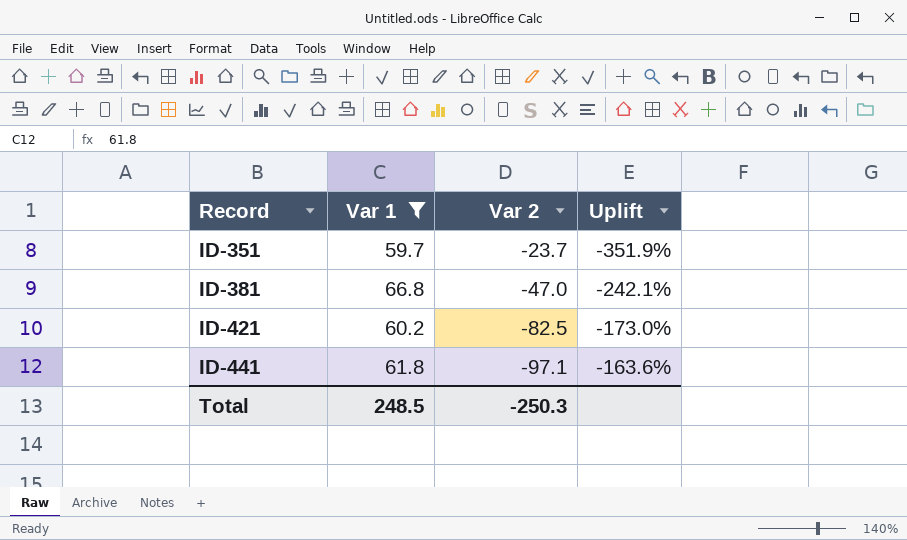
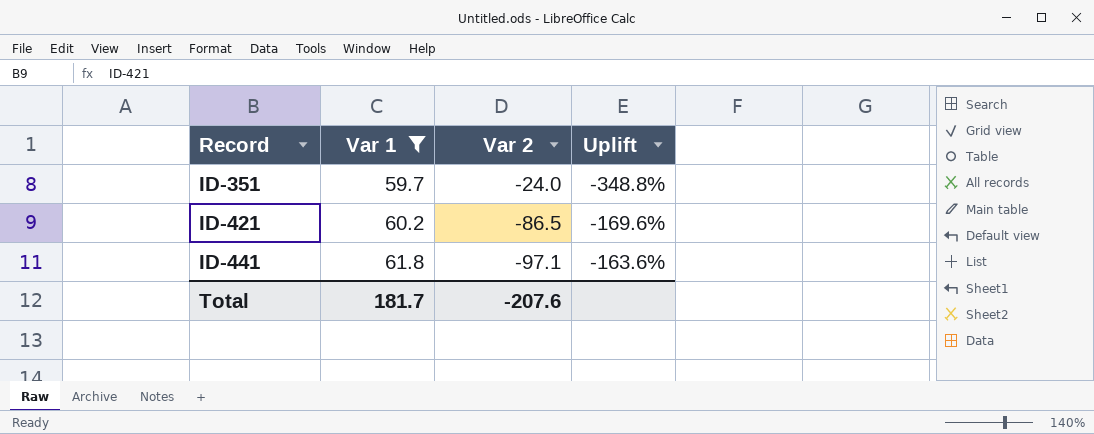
row ID-381: 66.8 | -47.0 | -242.1% -> none
ID-351 | Var 2: -23.7 -> -24.0
ID-351 | Uplift: -351.9% -> -348.8%
ID-421 | Var 2: -82.5 -> -86.5
ID-421 | Uplift: -173.0% -> -169.6%
Total | Var 1: 248.5 -> 181.7
Total | Var 2: -250.3 -> -207.6

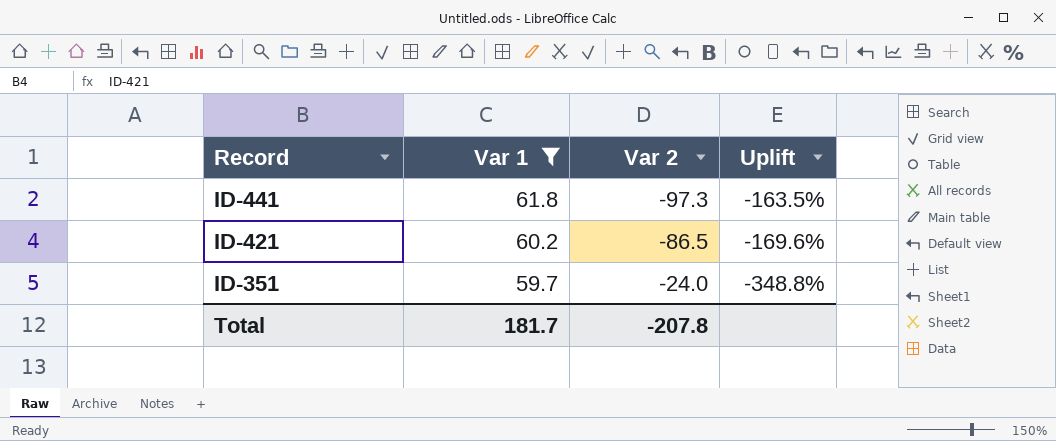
row order: Record ascending -> Record descending
ID-441 | Var 2: -97.1 -> -97.3
ID-441 | Uplift: -163.6% -> -163.5%
Total | Var 2: -207.6 -> -207.8

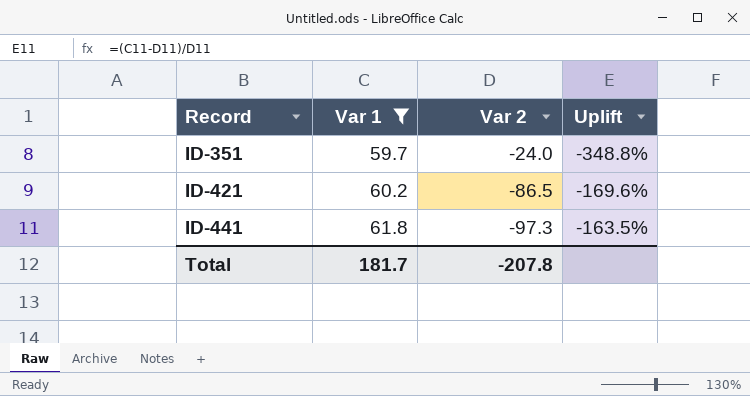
row order: Record descending -> Record ascending

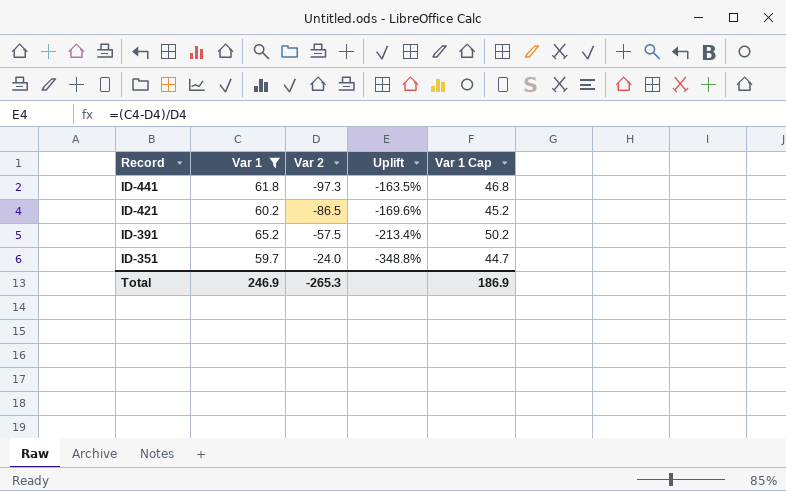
row order: Record ascending -> Record descending
column Var 1 Cap | formula: none -> [Var 1] - 15
row ID-391: none -> 65.2 | -57.5 | -213.4% | 50.2
Total | Var 1: 181.7 -> 246.9
Total | Var 2: -207.8 -> -265.3

